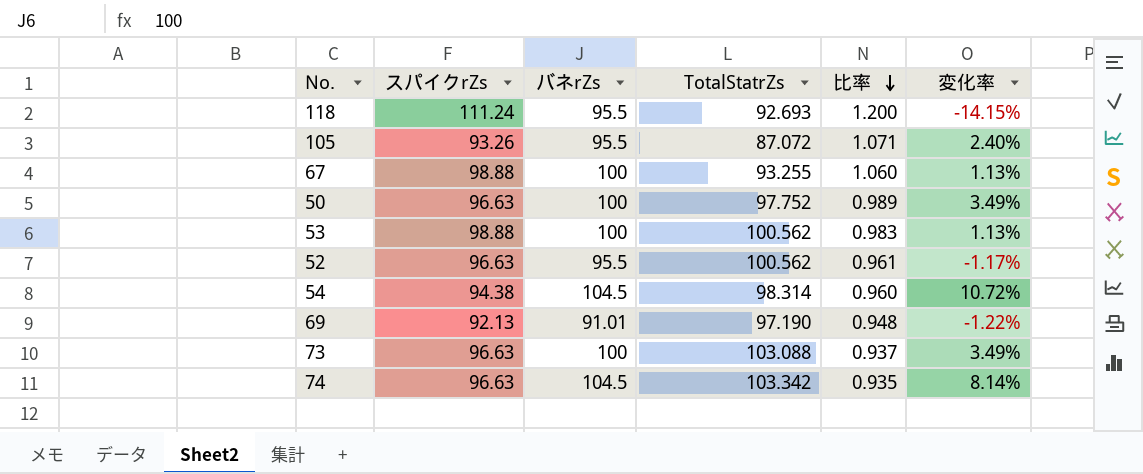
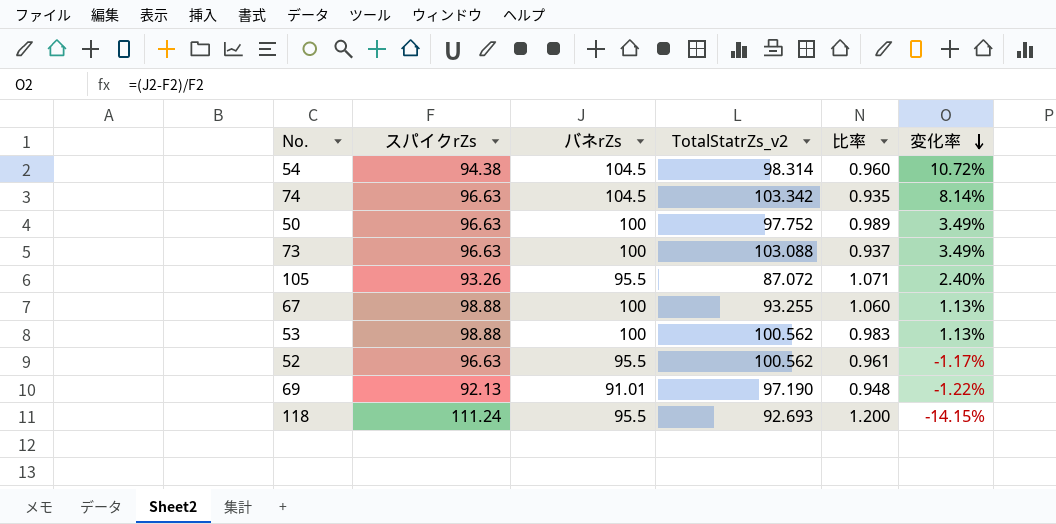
row order: 比率 descending -> 変化率 descending
column name: TotalStatrZs -> TotalStatrZs_v2

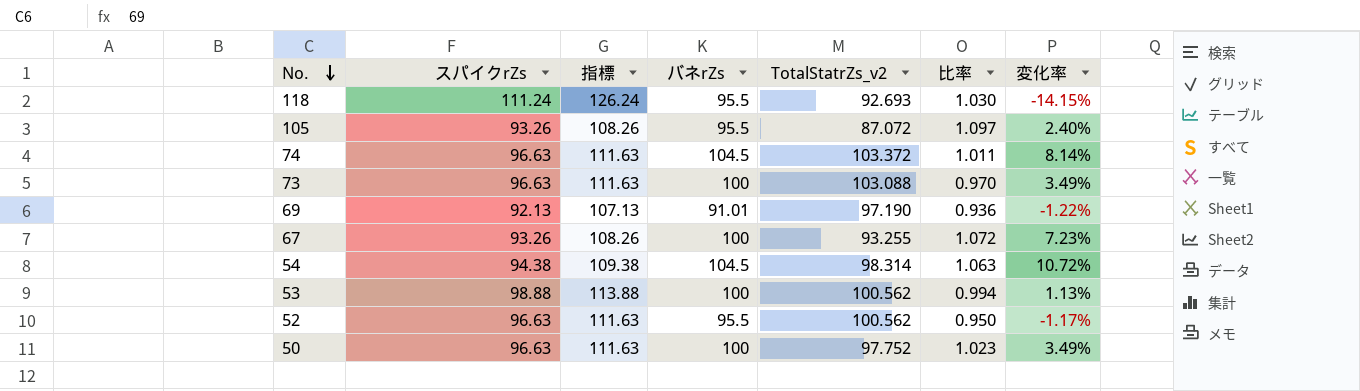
row order: 変化率 descending -> No. descending
column 指標 | formula: none -> [スパイクrZs] + 15
column 比率 | formula: [スパイクrZs] / [TotalStatrZs_v2] -> [バネrZs] / [TotalStatrZs_v2]
74 | TotalStatrZs_v2: 103.342 -> 103.372
67 | スパイクrZs: 98.88 -> 93.26
67 | 変化率: 1.13% -> 7.23%

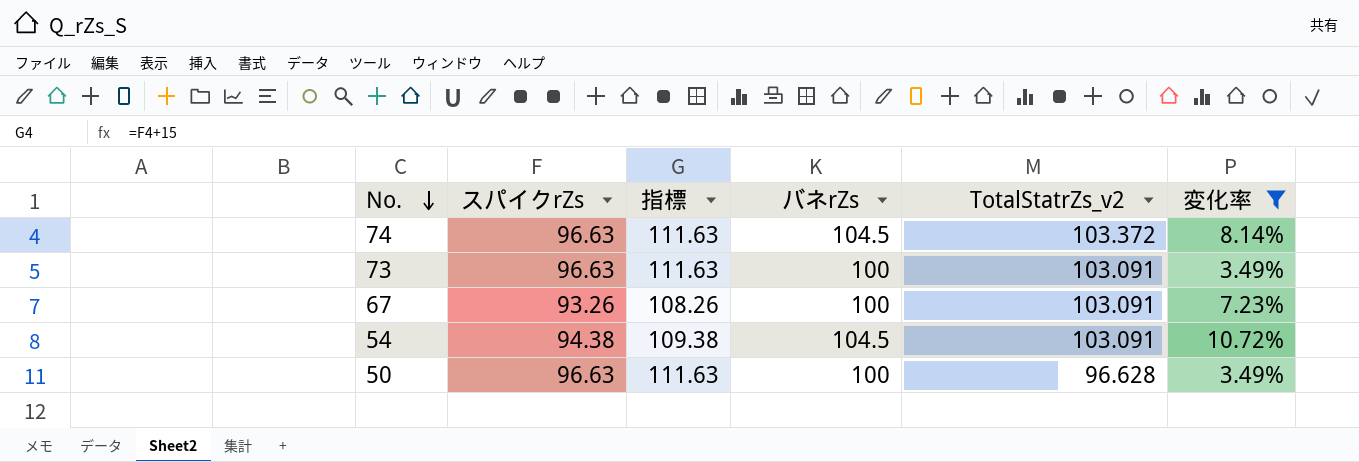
filter: none -> 変化率 >= 3.49%
column 比率 | formula: [バネrZs] / [TotalStatrZs_v2] -> none
73 | TotalStatrZs_v2: 103.088 -> 103.091
67 | TotalStatrZs_v2: 93.255 -> 103.091
54 | TotalStatrZs_v2: 98.314 -> 103.091
50 | TotalStatrZs_v2: 97.752 -> 96.628

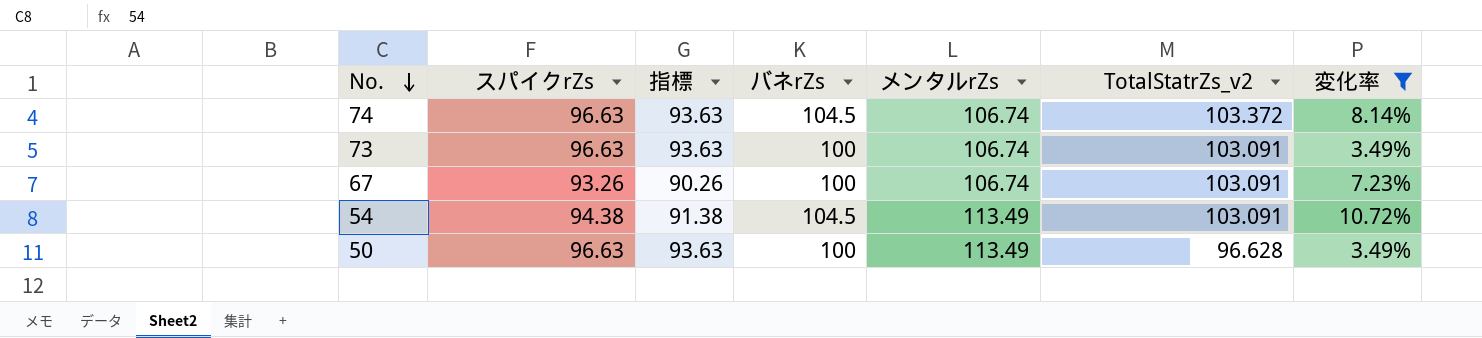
column 指標 | formula: [スパイクrZs] + 15 -> [スパイクrZs] - 3
column メンタルrZs | position: none -> 5

